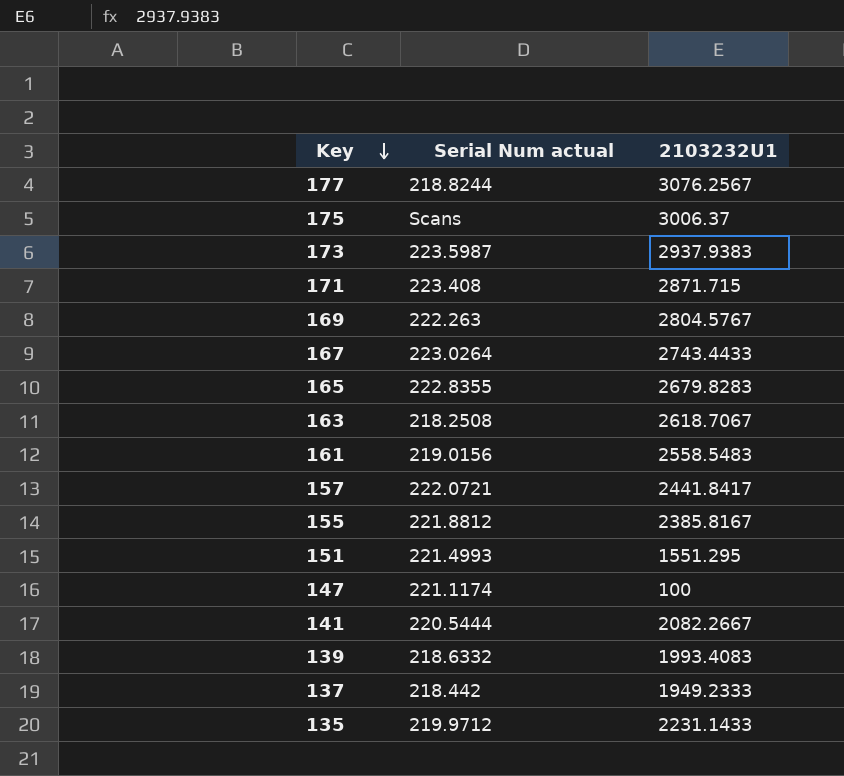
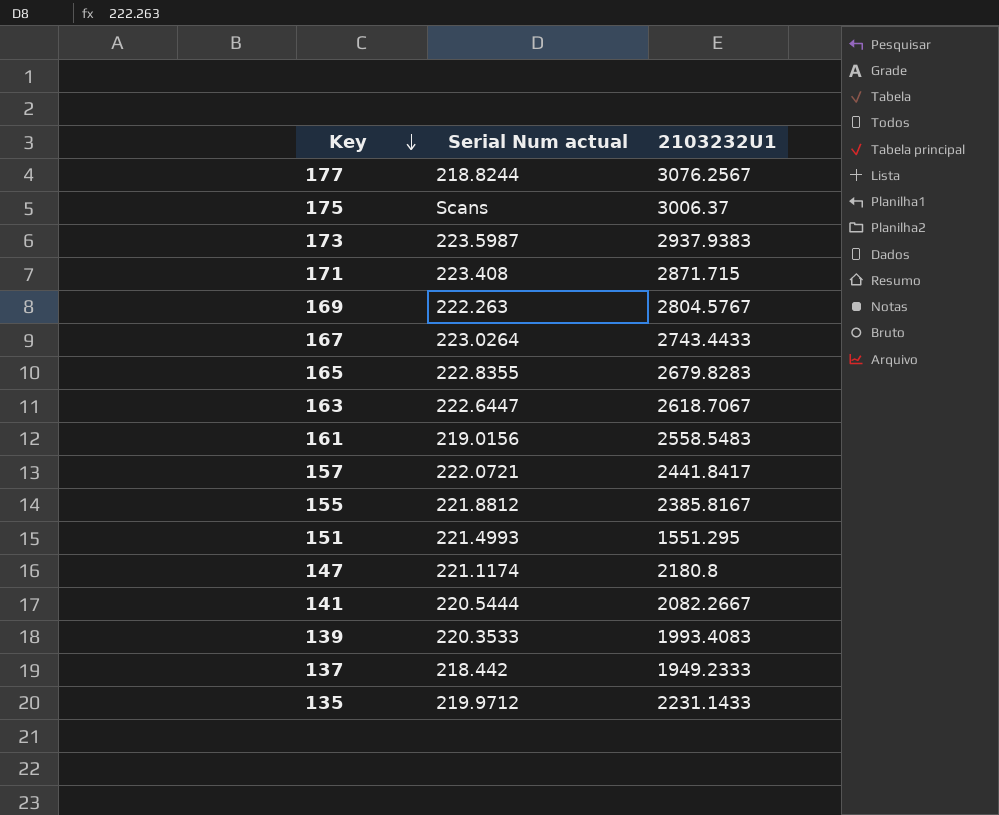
163 | Serial Num actual: 218.2508 -> 222.6447
147 | 2103232U1: 100 -> 2180.8
139 | Serial Num actual: 218.6332 -> 220.3533

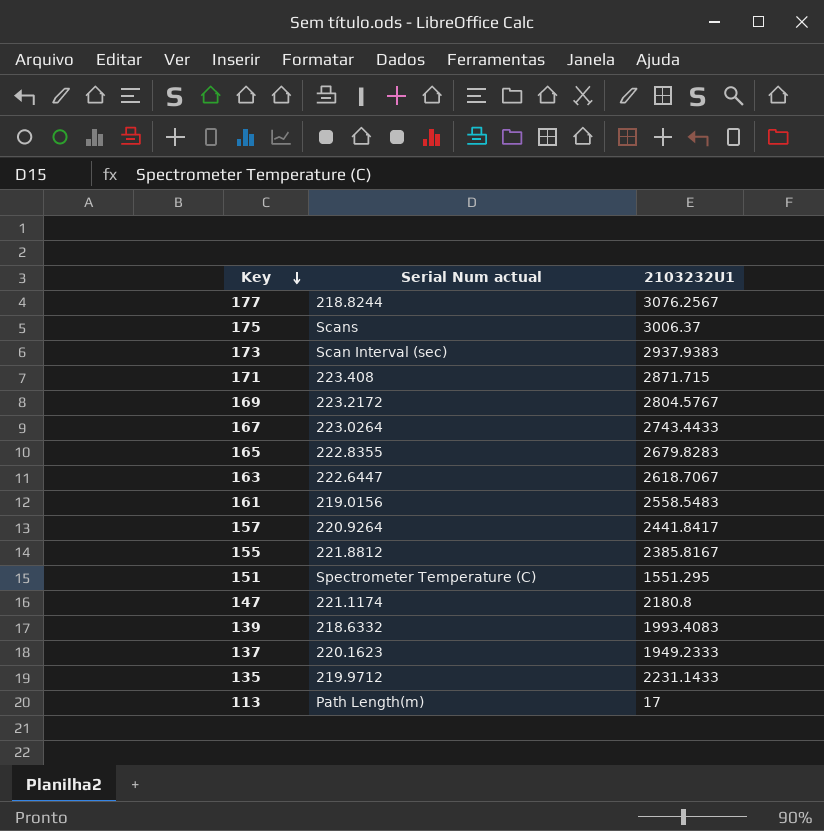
row 141: 220.5444 | 2082.2667 -> none
173 | Serial Num actual: 223.5987 -> Scan Interval (sec)
169 | Serial Num actual: 222.263 -> 223.2172
157 | Serial Num actual: 222.0721 -> 220.9264
151 | Serial Num actual: 221.4993 -> Spectrometer Temperature (C)
139 | Serial Num actual: 220.3533 -> 218.6332
137 | Serial Num actual: 218.442 -> 220.1623
row 113: none -> Path Length(m) | 17

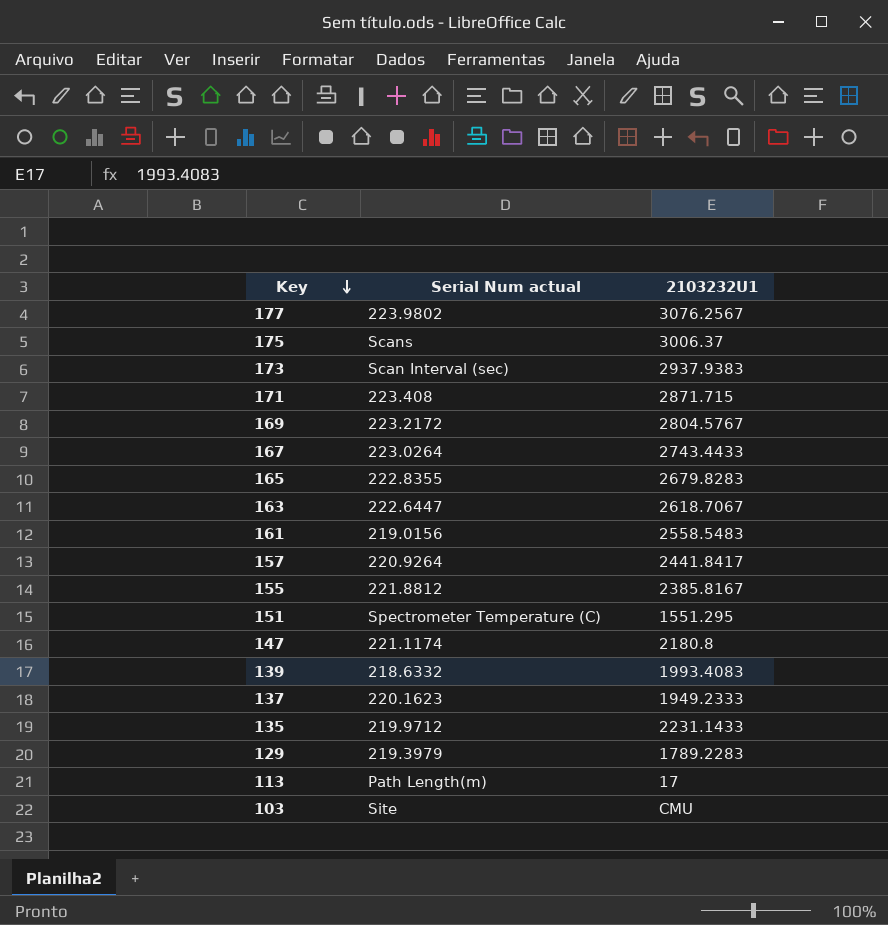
177 | Serial Num actual: 218.8244 -> 223.9802
row 129: none -> 219.3979 | 1789.2283
row 103: none -> Site | CMU

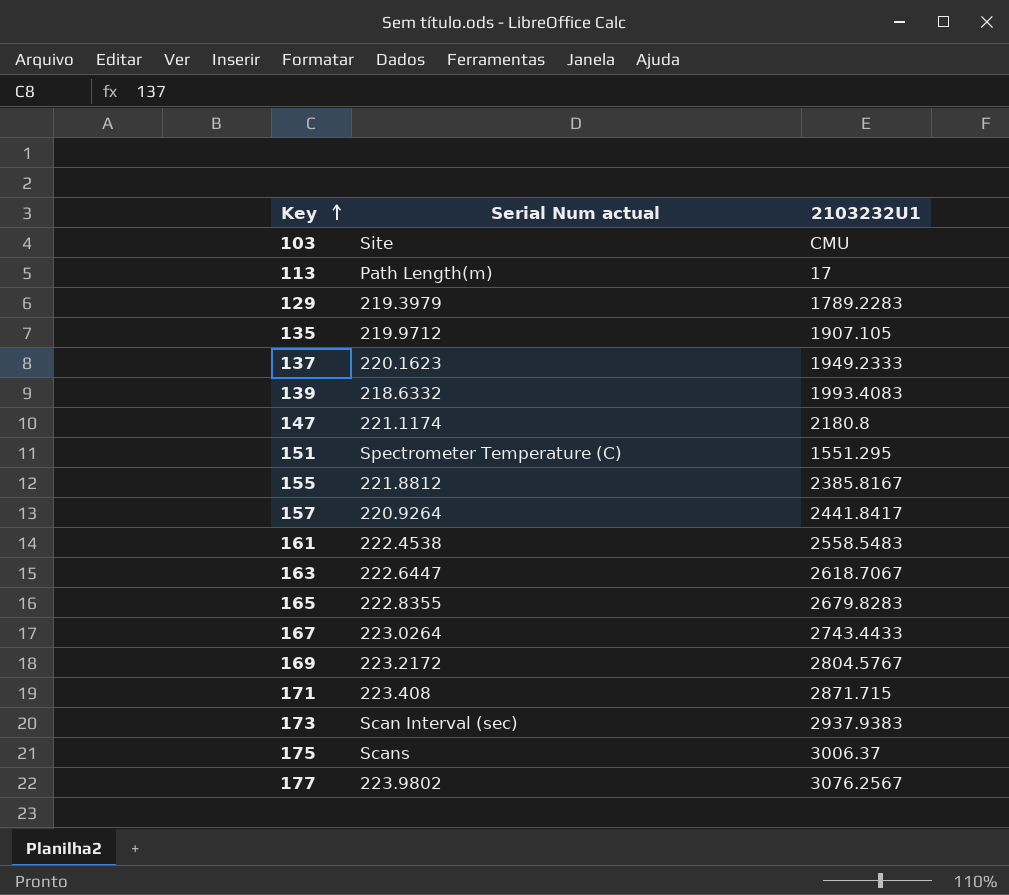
row order: Key descending -> Key ascending
135 | 2103232U1: 2231.1433 -> 1907.105
161 | Serial Num actual: 219.0156 -> 222.4538

